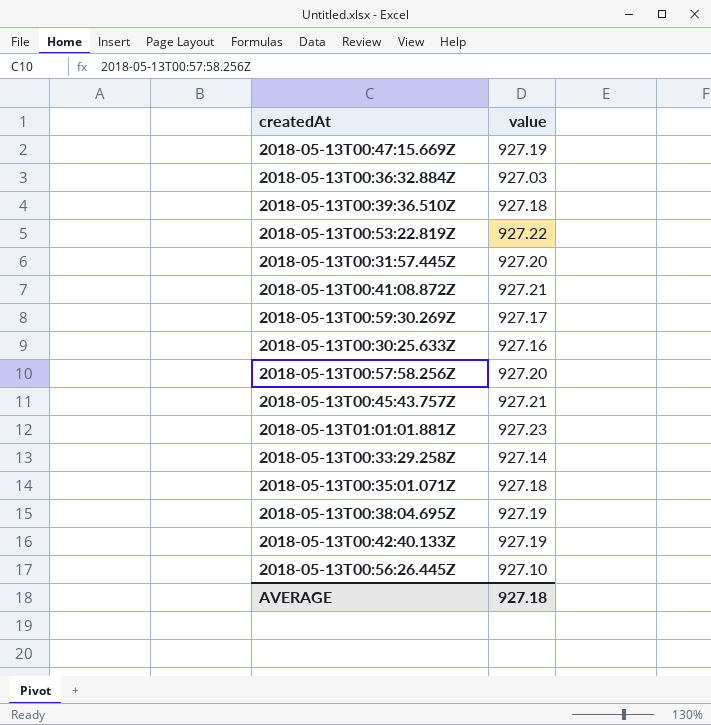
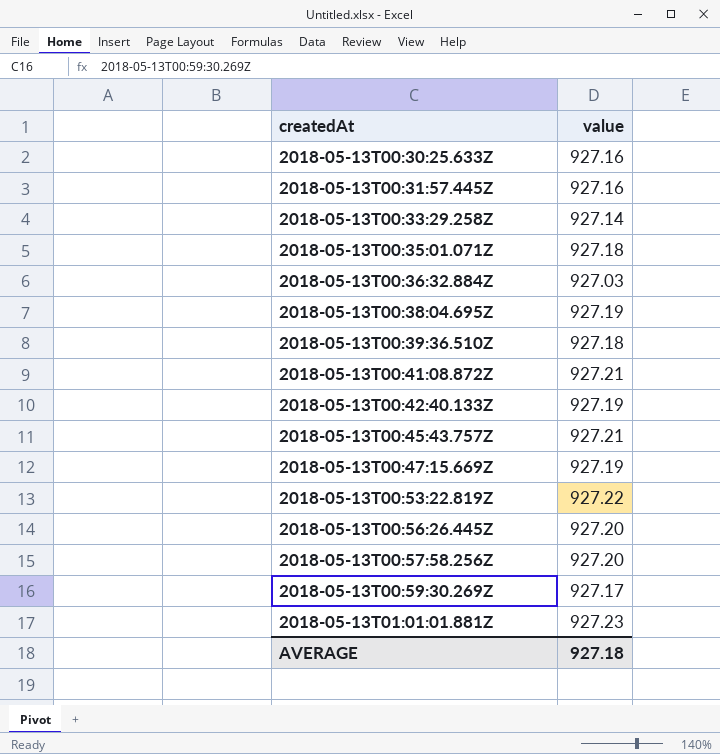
row order: none -> createdAt ascending
2018-05-13T00:31:57.445Z | value: 927.20 -> 927.16
2018-05-13T00:56:26.445Z | value: 927.10 -> 927.20

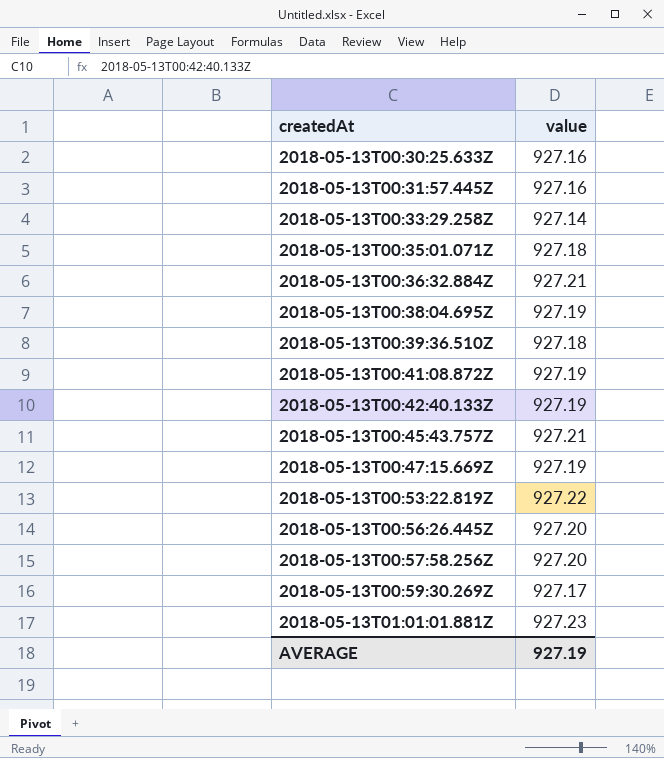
2018-05-13T00:36:32.884Z | value: 927.03 -> 927.21
2018-05-13T00:41:08.872Z | value: 927.21 -> 927.19
AVERAGE | value: 927.18 -> 927.19

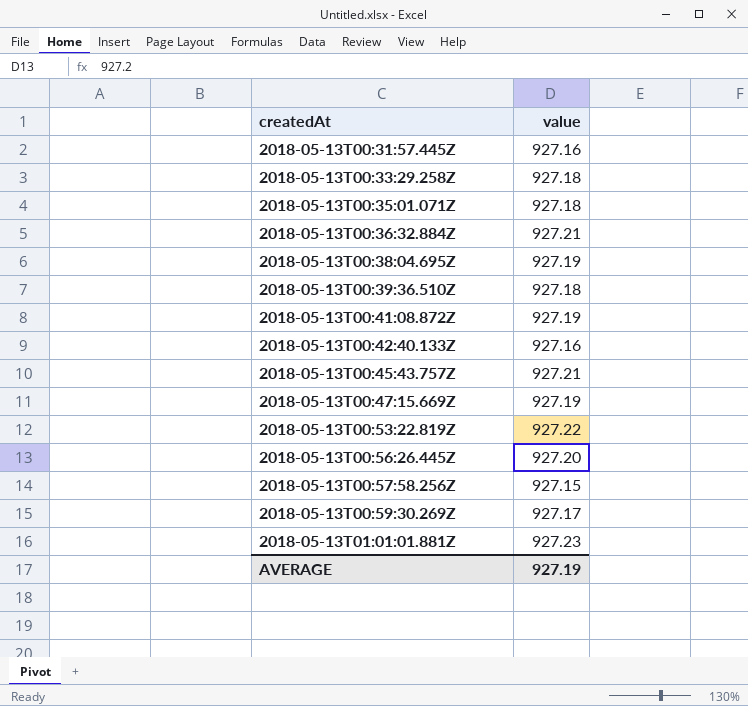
row 2018-05-13T00:30:25.633Z: 927.16 -> none
2018-05-13T00:33:29.258Z | value: 927.14 -> 927.18
2018-05-13T00:42:40.133Z | value: 927.19 -> 927.16
2018-05-13T00:57:58.256Z | value: 927.20 -> 927.15

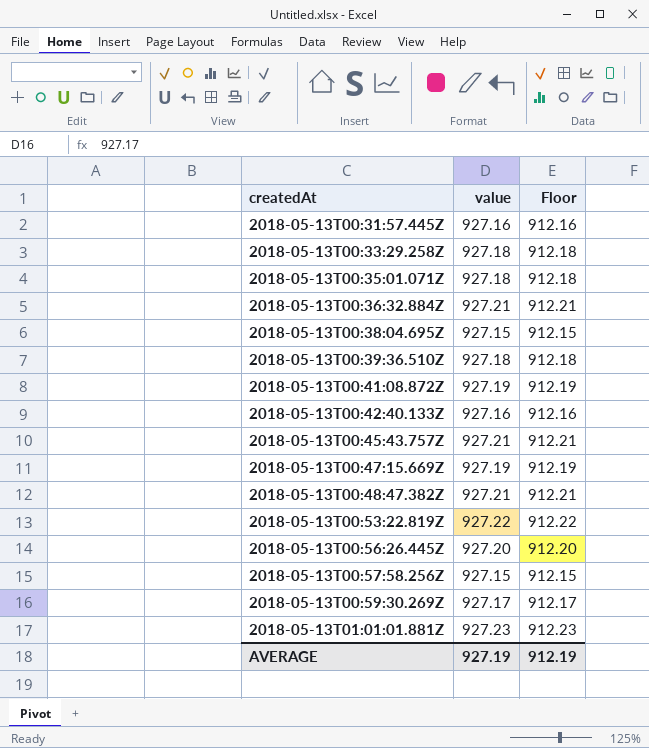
column Floor | formula: none -> [value] - 15
2018-05-13T00:38:04.695Z | value: 927.19 -> 927.15
row 2018-05-13T00:48:47.382Z: none -> 927.21 | 912.21

